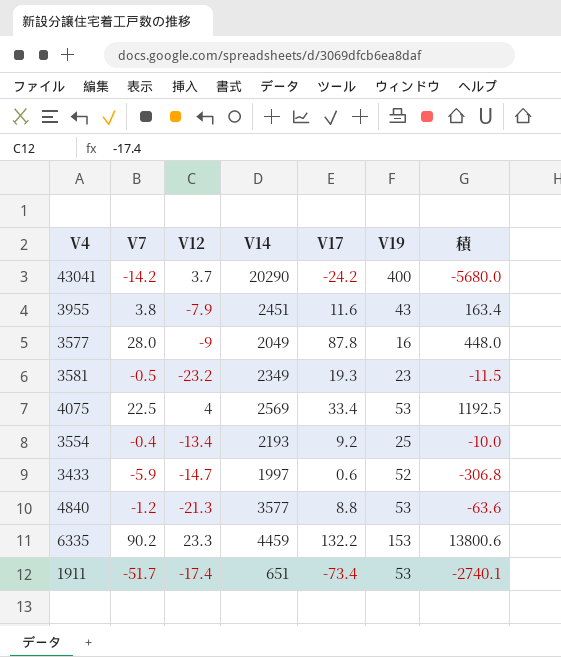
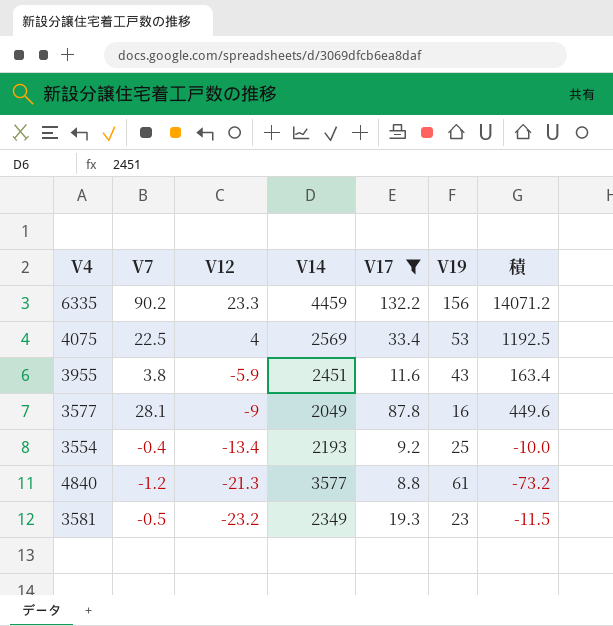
filter: none -> V17 >= 8.8
row order: none -> V12 descending
6335 | V19: 153 -> 156
6335 | 積: 13800.6 -> 14071.2
3955 | V12: -7.9 -> -5.9
3577 | V7: 28.0 -> 28.1
3577 | 積: 448.0 -> 449.6
4840 | V19: 53 -> 61
4840 | 積: -63.6 -> -73.2

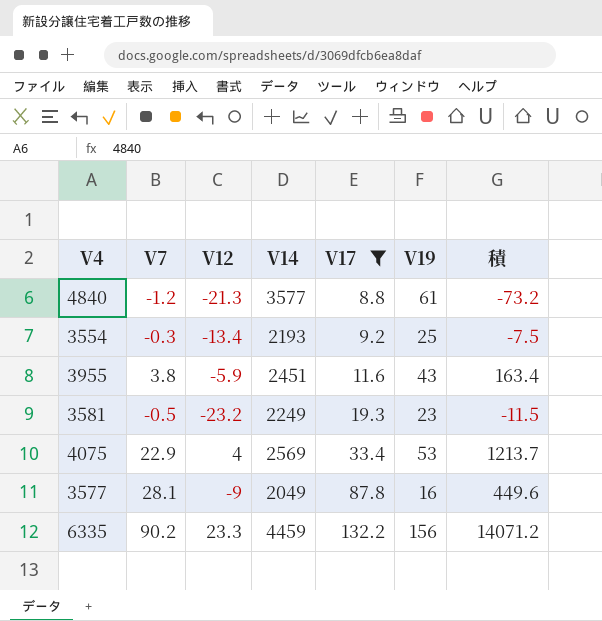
row order: V12 descending -> V17 ascending
3554 | V7: -0.4 -> -0.3
3554 | 積: -10.0 -> -7.5
3581 | V14: 2349 -> 2249
4075 | V7: 22.5 -> 22.9
4075 | 積: 1192.5 -> 1213.7

